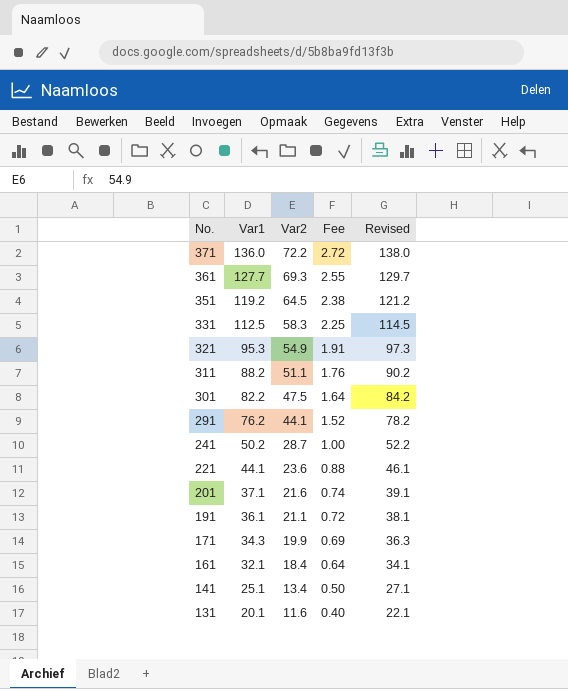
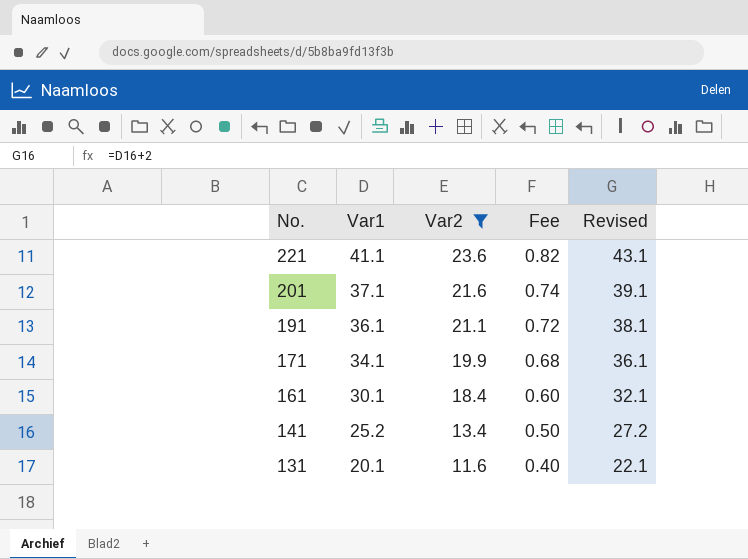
filter: none -> Var2 <= 23.6
221 | Var1: 44.1 -> 41.1
221 | Fee: 0.88 -> 0.82
221 | Revised: 46.1 -> 43.1
171 | Var1: 34.3 -> 34.1
171 | Fee: 0.69 -> 0.68
171 | Revised: 36.3 -> 36.1
161 | Var1: 32.1 -> 30.1
161 | Fee: 0.64 -> 0.60
161 | Revised: 34.1 -> 32.1
141 | Var1: 25.1 -> 25.2
141 | Revised: 27.1 -> 27.2

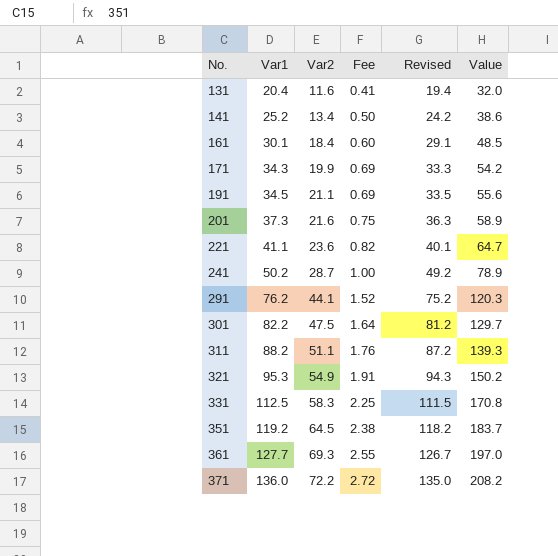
filter: Var2 <= 23.6 -> none
row order: No. descending -> No. ascending
column Revised | formula: [Var1] + 2 -> [Var1] - 1
column Value | formula: none -> [Var1] + [Var2]
131 | Var1: 20.1 -> 20.4
131 | Fee: 0.40 -> 0.41
171 | Var1: 34.1 -> 34.3
171 | Fee: 0.68 -> 0.69
191 | Var1: 36.1 -> 34.5
191 | Fee: 0.72 -> 0.69
201 | Var1: 37.1 -> 37.3
201 | Fee: 0.74 -> 0.75

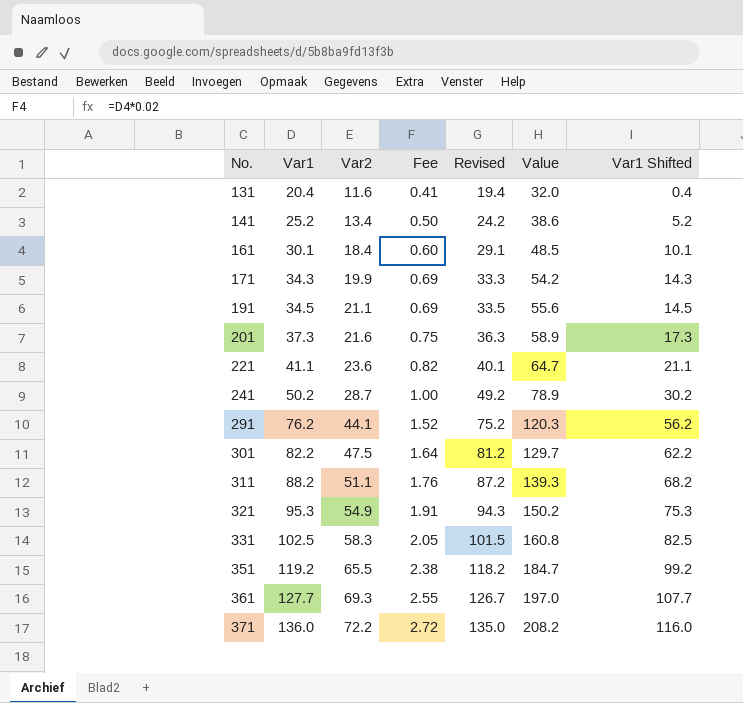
column Var1 Shifted | formula: none -> [Var1] - 20
331 | Var1: 112.5 -> 102.5
331 | Fee: 2.25 -> 2.05
331 | Revised: 111.5 -> 101.5
331 | Value: 170.8 -> 160.8
351 | Var2: 64.5 -> 65.5
351 | Value: 183.7 -> 184.7

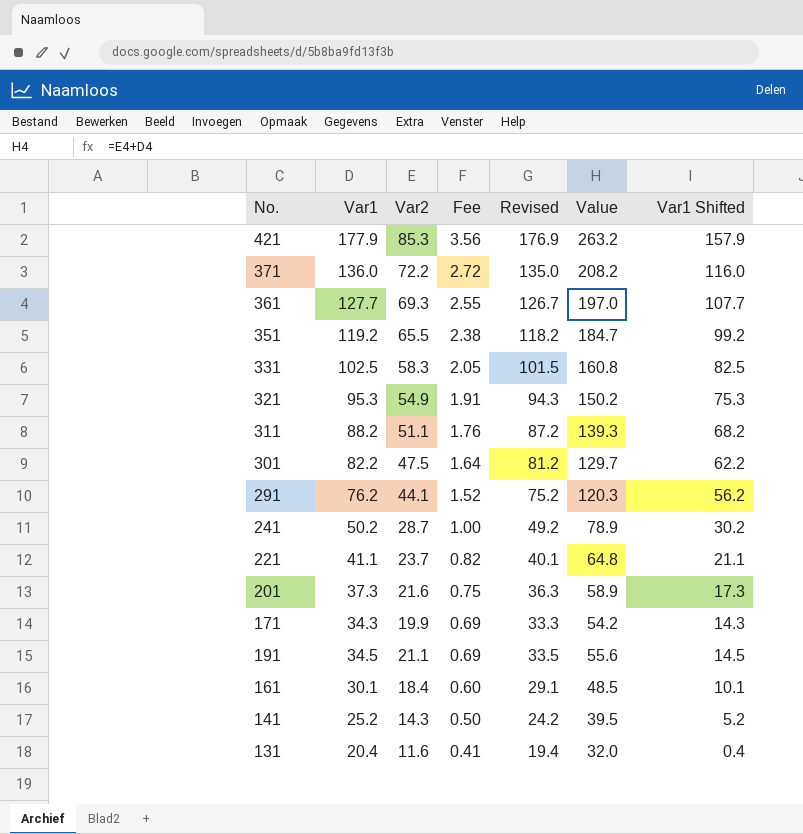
row order: No. ascending -> Fee descending
row 421: none -> 177.9 | 85.3 | 3.56 | 176.9 | 263.2 | 157.9
221 | Var2: 23.6 -> 23.7
221 | Value: 64.7 -> 64.8
141 | Var2: 13.4 -> 14.3
141 | Value: 38.6 -> 39.5

